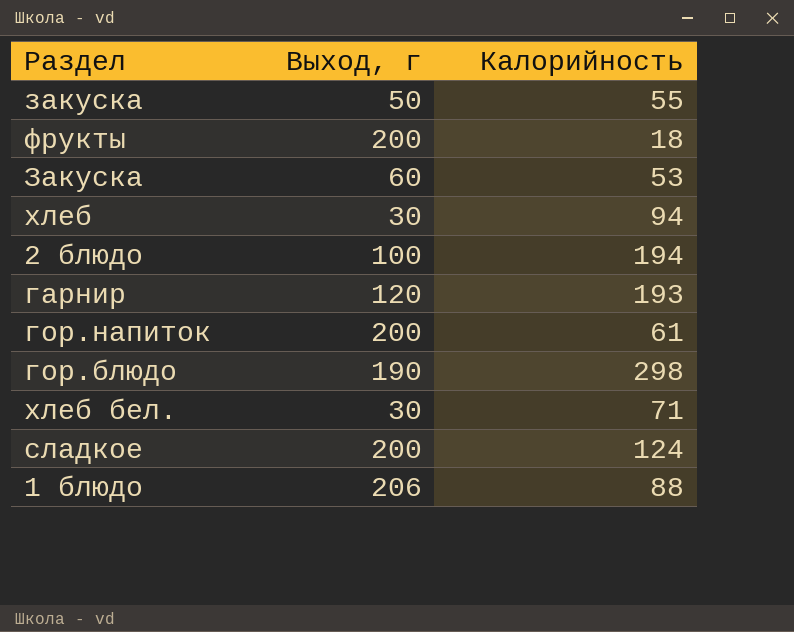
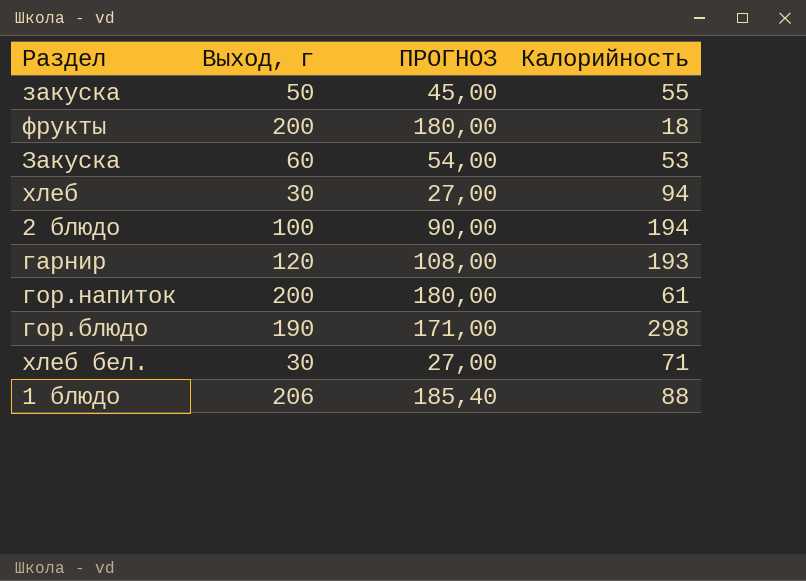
column ПРОГНОЗ | formula: none -> [Выход, г] * 0,9
row сладкое: 200 | 124 -> none

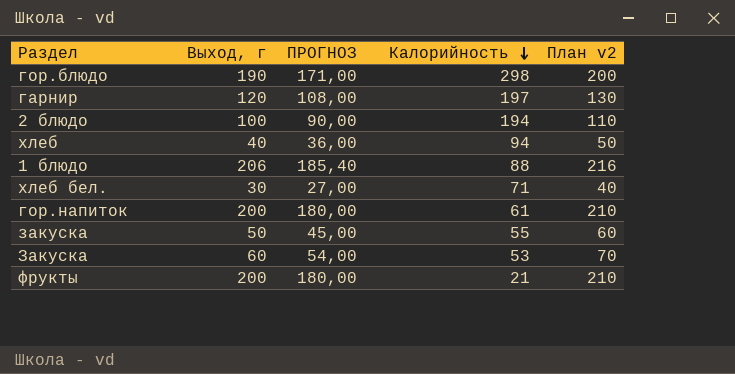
row order: none -> Калорийность descending
column План v2 | formula: none -> [Выход, г] + 10
гарнир | Калорийность: 193 -> 197
хлеб | Выход, г: 30 -> 40
хлеб | ПРОГНОЗ: 27,00 -> 36,00
фрукты | Калорийность: 18 -> 21

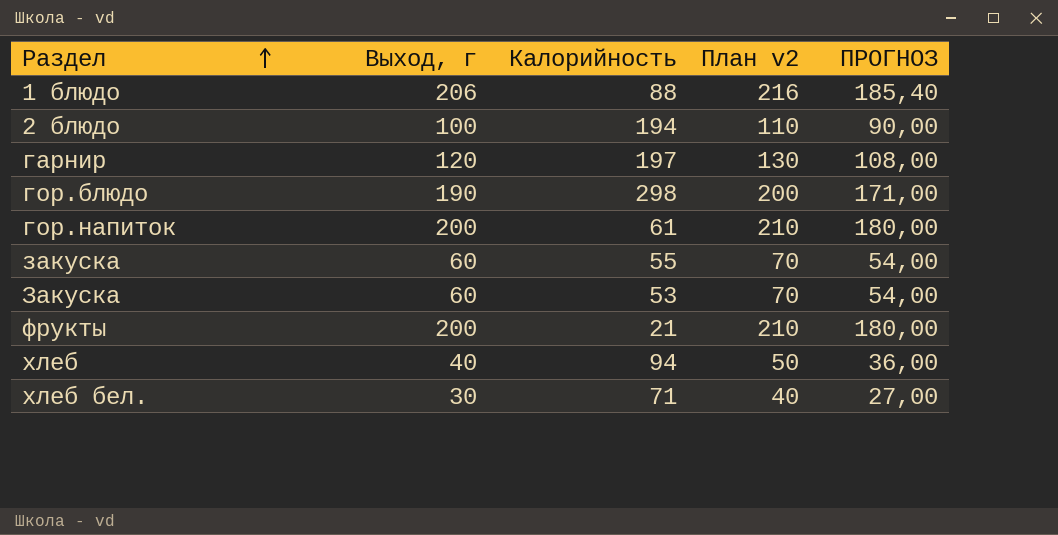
row order: Калорийность descending -> Раздел ascending
column ПРОГНОЗ | position: 3 -> 5
закуска | Выход, г: 50 -> 60
закуска | План v2: 60 -> 70
закуска | ПРОГНОЗ: 45,00 -> 54,00

